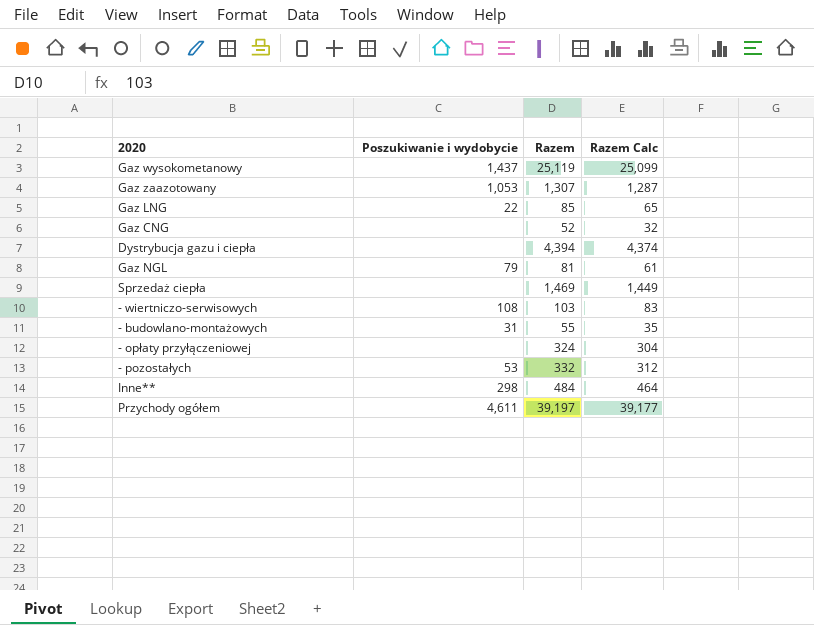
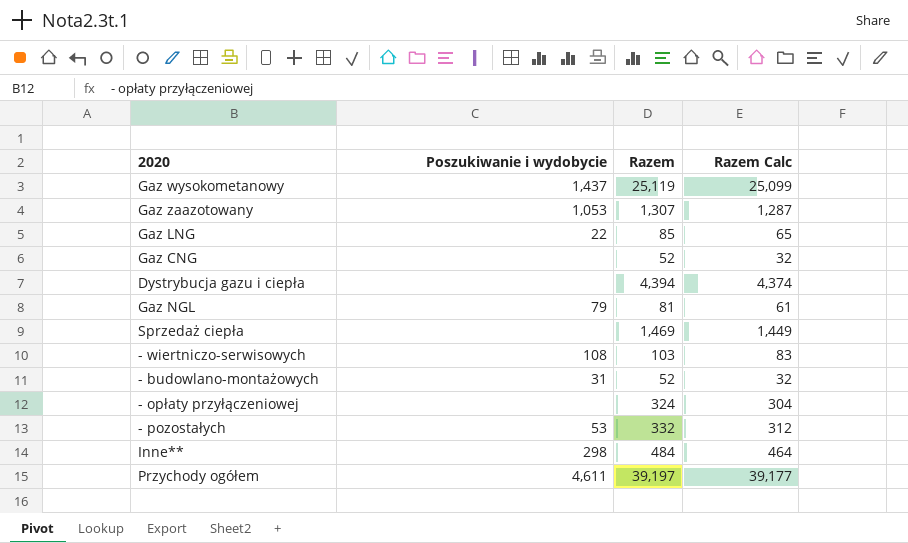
- budowlano-montażowych | Razem: 55 -> 52
- budowlano-montażowych | Razem Calc: 35 -> 32

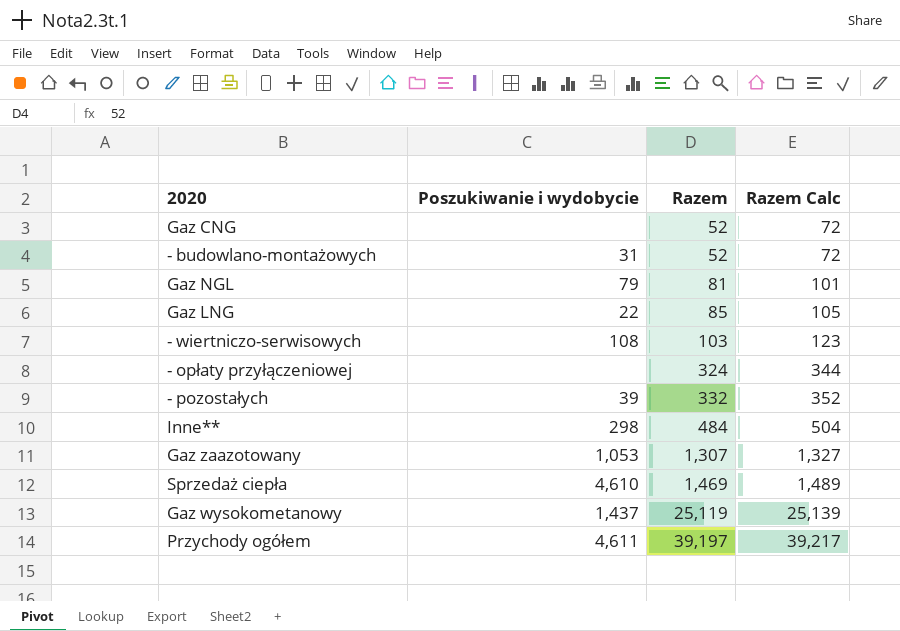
row order: none -> Razem ascending
column Razem Calc | formula: [Razem] - 20 -> [Razem] + 20
row Dystrybucja gazu i ciepła: none | 4,394 | 4,374 -> none
- pozostałych | Poszukiwanie i wydobycie: 53 -> 39
Sprzedaż ciepła | Poszukiwanie i wydobycie: none -> 4,610

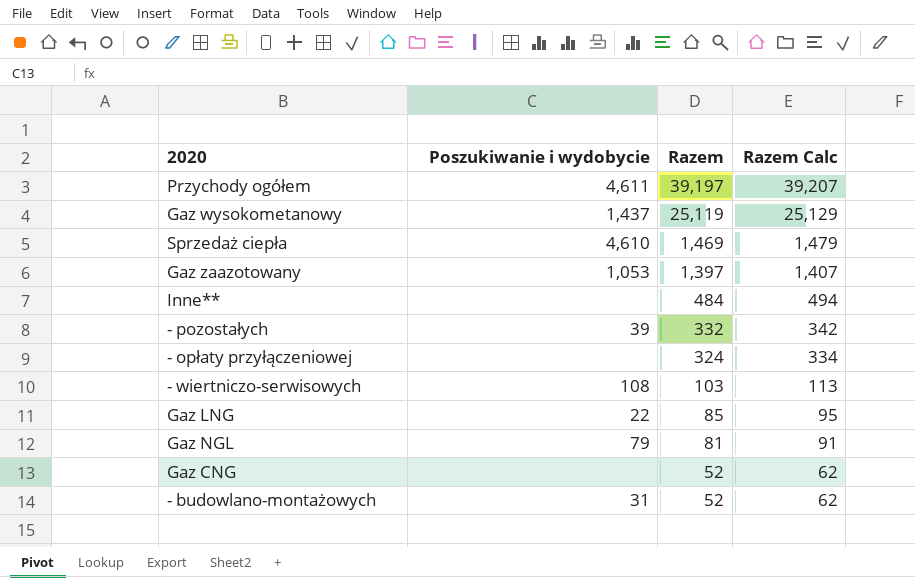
row order: Razem ascending -> Razem descending
column Razem Calc | formula: [Razem] + 20 -> [Razem] + 10
Gaz zaazotowany | Razem: 1,307 -> 1,397
Inne** | Poszukiwanie i wydobycie: 298 -> none

